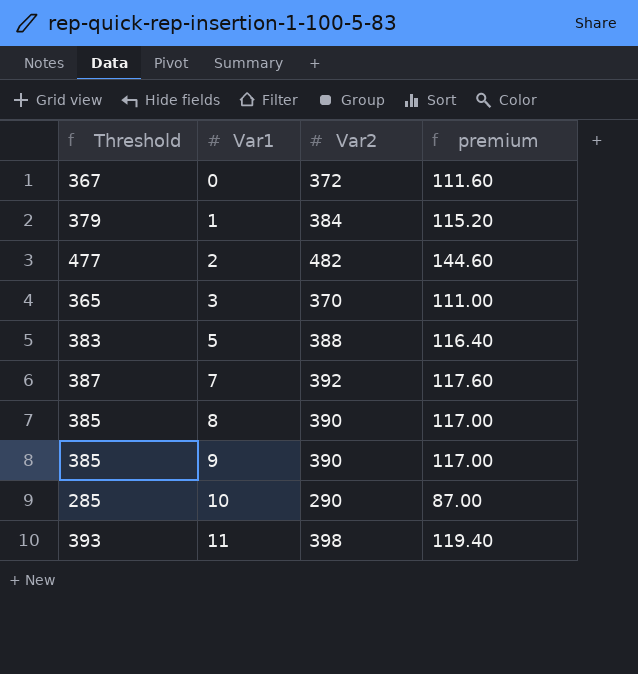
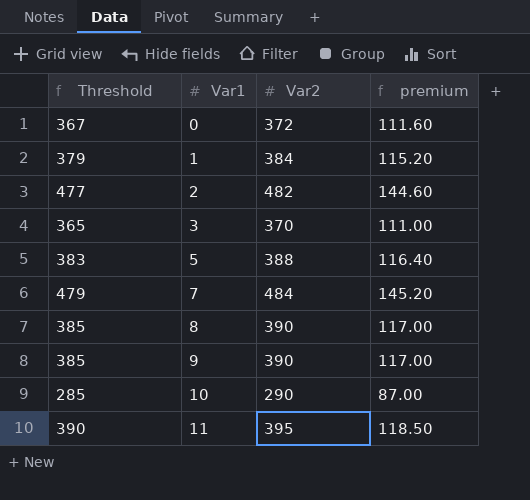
7 | Threshold: 387 -> 479
7 | Var2: 392 -> 484
7 | premium: 117.60 -> 145.20
11 | Threshold: 393 -> 390
11 | Var2: 398 -> 395
11 | premium: 119.40 -> 118.50

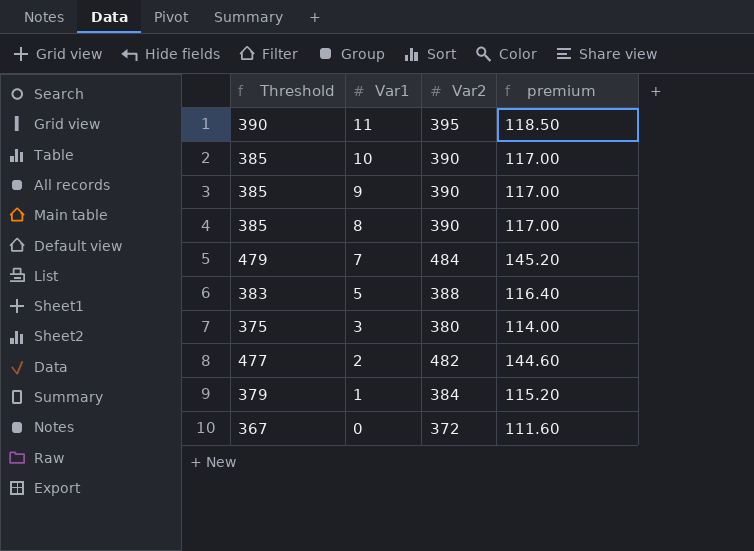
row order: Var1 ascending -> Var1 descending
10 | Threshold: 285 -> 385
10 | Var2: 290 -> 390
10 | premium: 87.00 -> 117.00
3 | Threshold: 365 -> 375
3 | Var2: 370 -> 380
3 | premium: 111.00 -> 114.00

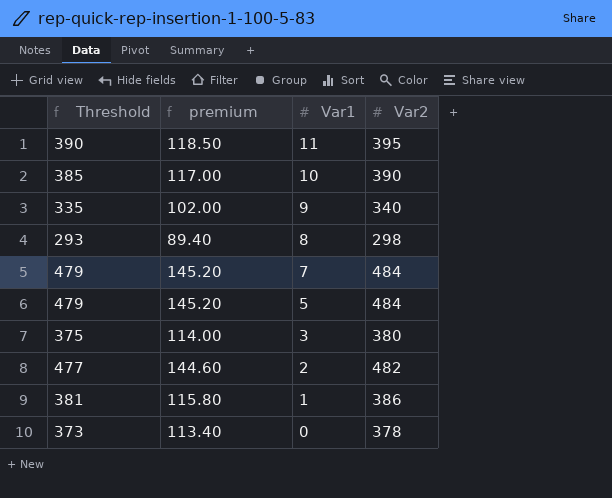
column premium | position: 4 -> 2
9 | Threshold: 385 -> 335
9 | premium: 117.00 -> 102.00
9 | Var2: 390 -> 340
8 | Threshold: 385 -> 293
8 | premium: 117.00 -> 89.40
8 | Var2: 390 -> 298
5 | Threshold: 383 -> 479
5 | premium: 116.40 -> 145.20
5 | Var2: 388 -> 484
1 | Threshold: 379 -> 381
1 | premium: 115.20 -> 115.80
1 | Var2: 384 -> 386
0 | Threshold: 367 -> 373
0 | premium: 111.60 -> 113.40
0 | Var2: 372 -> 378

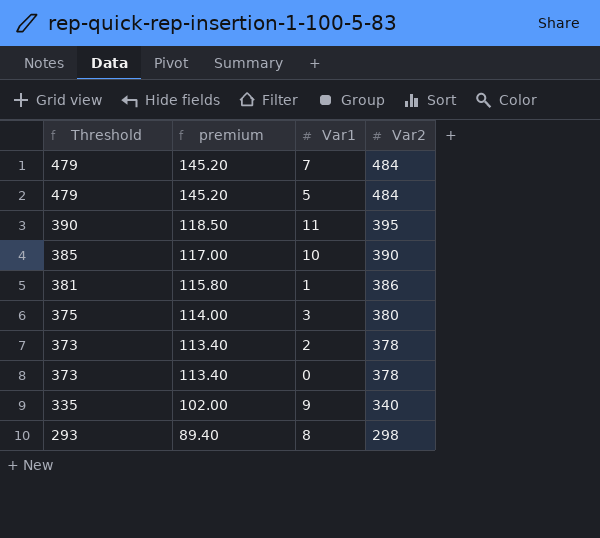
row order: Var1 descending -> Threshold descending
2 | Threshold: 477 -> 373
2 | premium: 144.60 -> 113.40
2 | Var2: 482 -> 378

